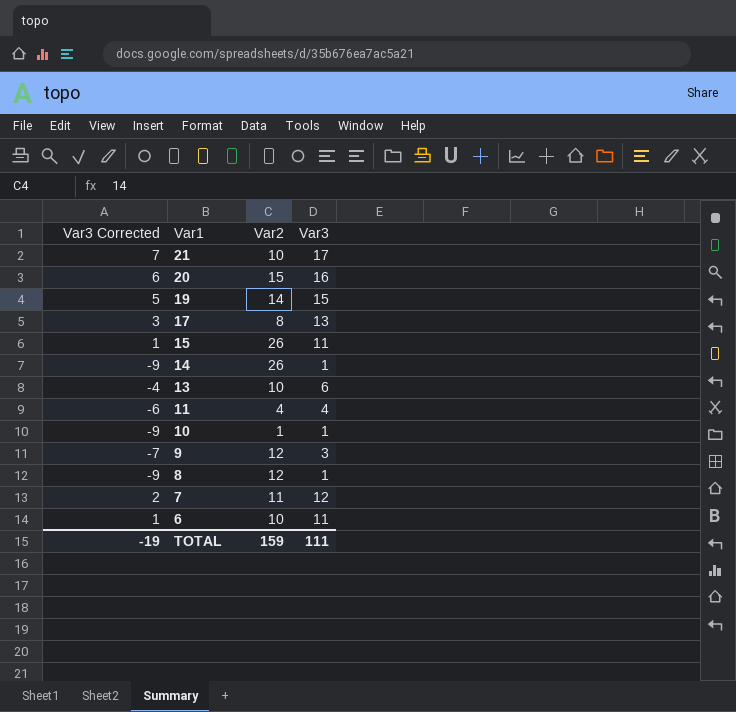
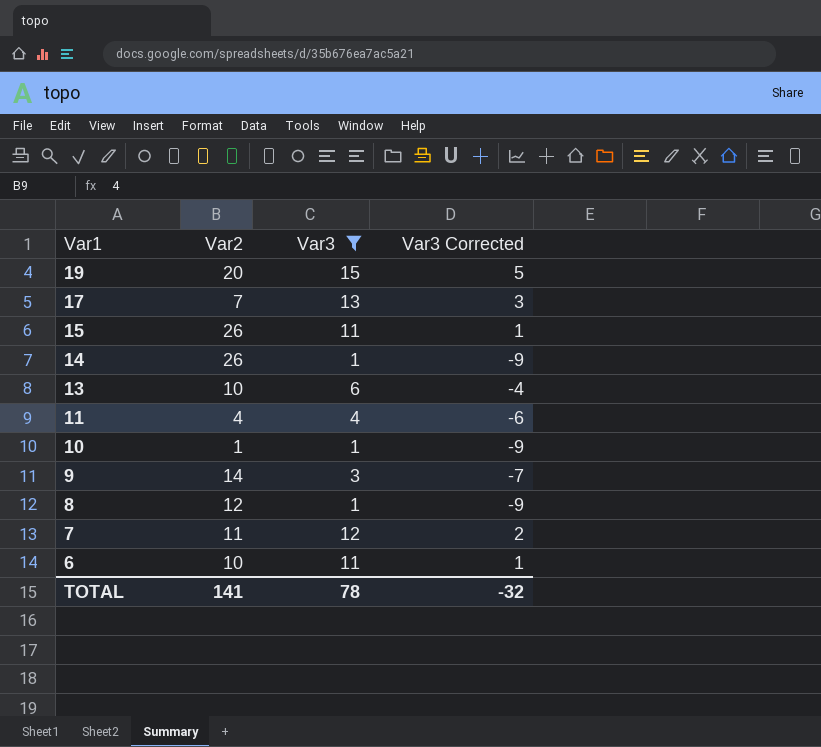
filter: none -> Var3 <= 15
column Var3 Corrected | position: 1 -> 4
19 | Var2: 14 -> 20
17 | Var2: 8 -> 7
9 | Var2: 12 -> 14
TOTAL | Var2: 159 -> 141
TOTAL | Var3: 111 -> 78
TOTAL | Var3 Corrected: -19 -> -32

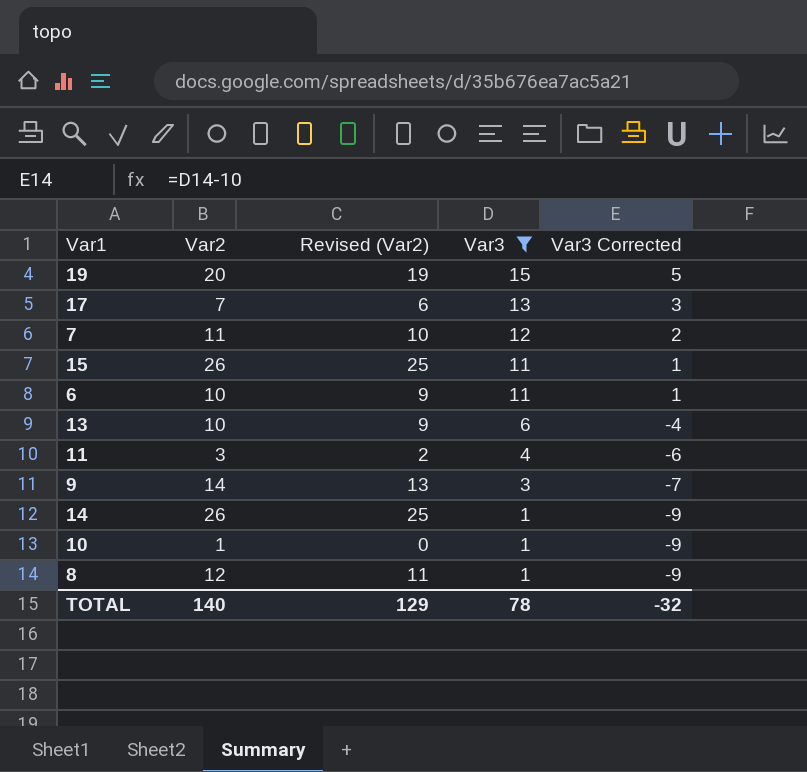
row order: Var1 descending -> Var3 descending
column Revised (Var2) | formula: none -> [Var2] - 1
11 | Var2: 4 -> 3
TOTAL | Var2: 141 -> 140

